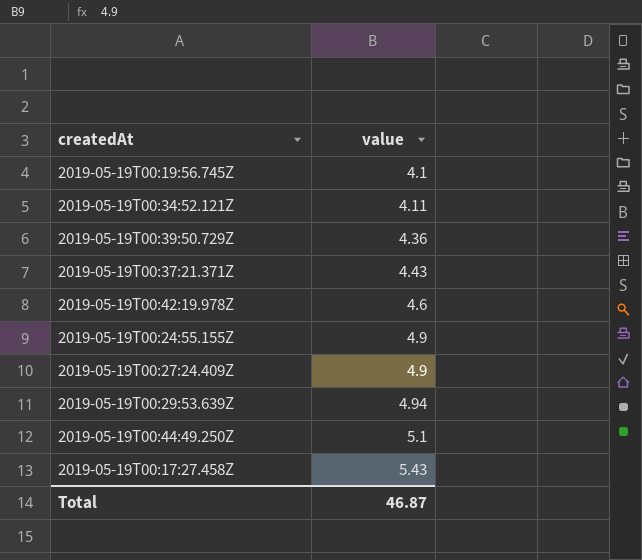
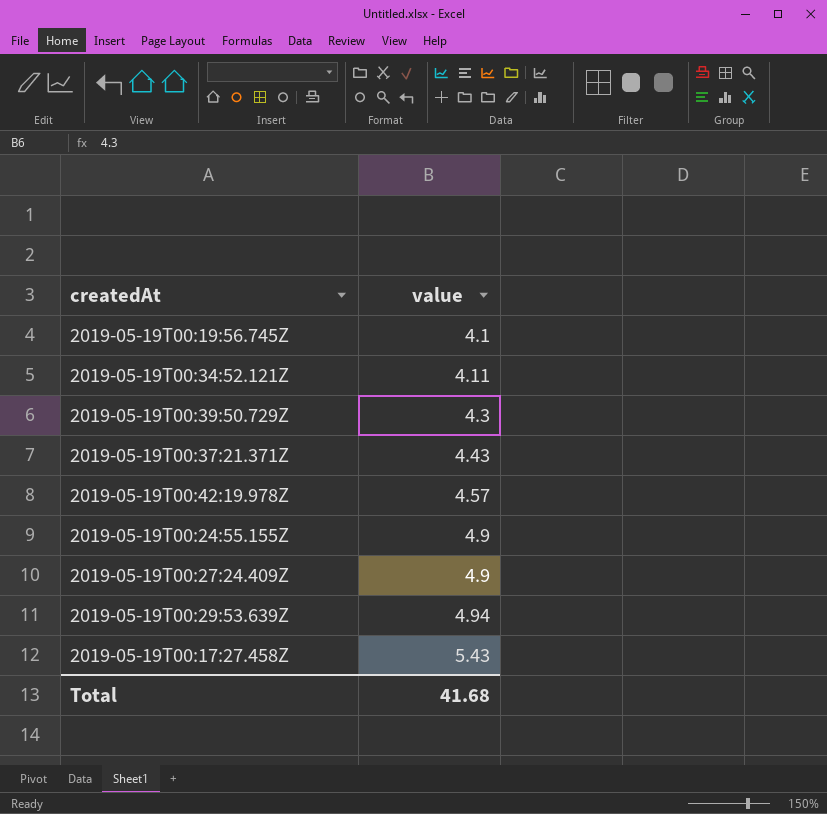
row 2019-05-19T00:44:49.250Z: 5.1 -> none
2019-05-19T00:39:50.729Z | value: 4.36 -> 4.3
2019-05-19T00:42:19.978Z | value: 4.6 -> 4.57
Total | value: 46.87 -> 41.68

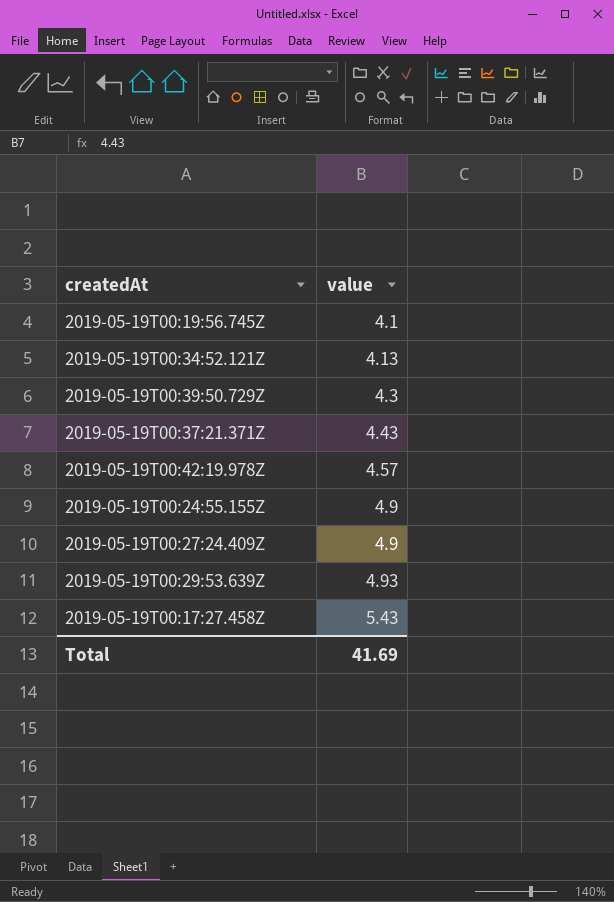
2019-05-19T00:34:52.121Z | value: 4.11 -> 4.13
2019-05-19T00:29:53.639Z | value: 4.94 -> 4.93
Total | value: 41.68 -> 41.69

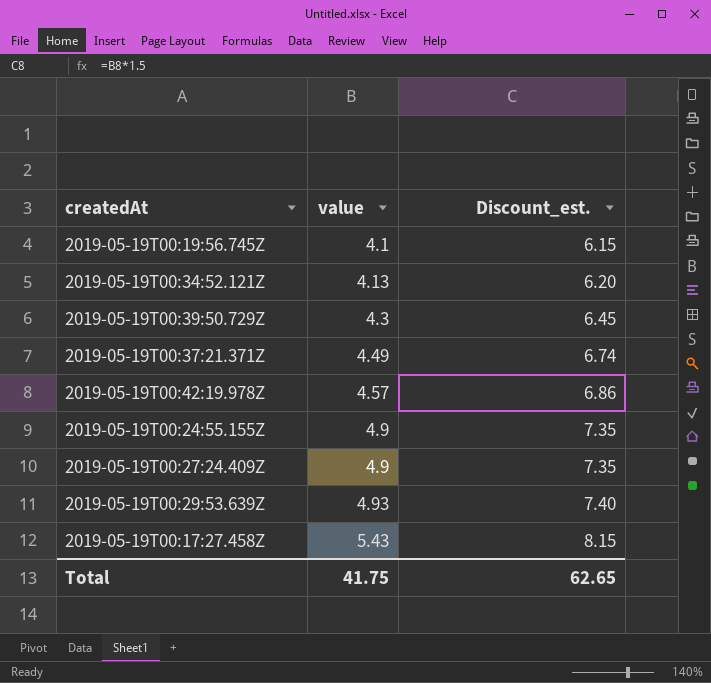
column Discount_est. | formula: none -> [value] * 1.5
2019-05-19T00:37:21.371Z | value: 4.43 -> 4.49
Total | value: 41.69 -> 41.75

